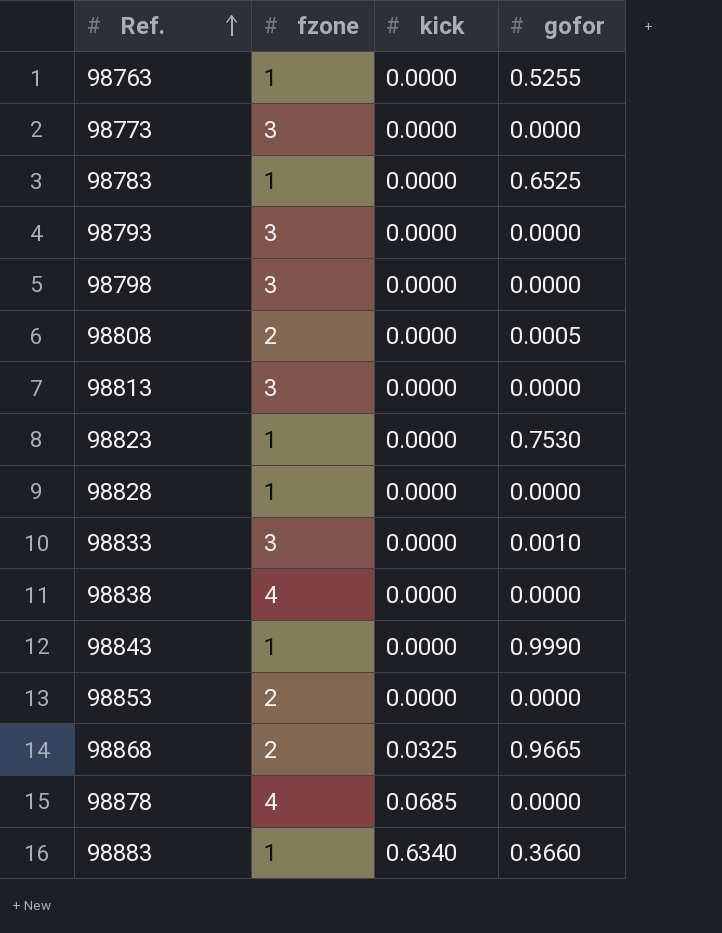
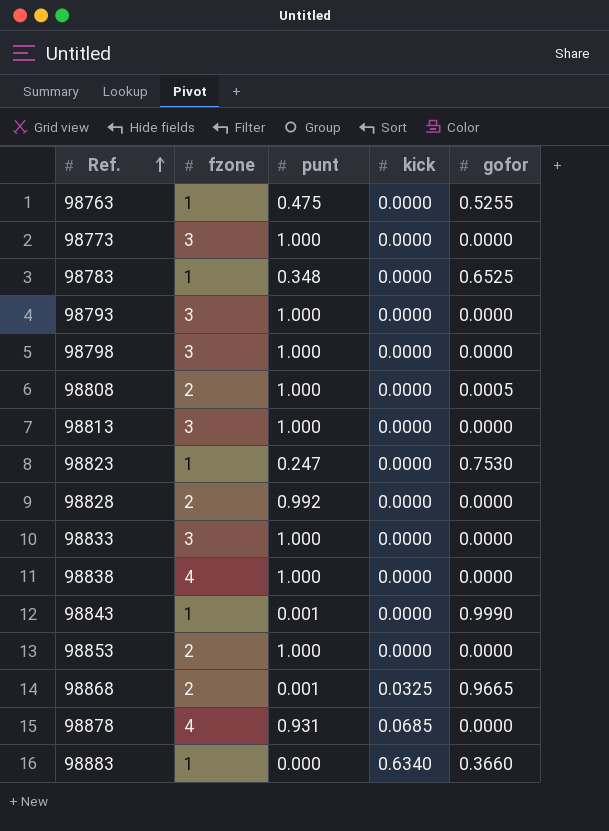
column punt | position: none -> 3
98828 | fzone: 1 -> 2
98833 | gofor: 0.0010 -> 0.0000

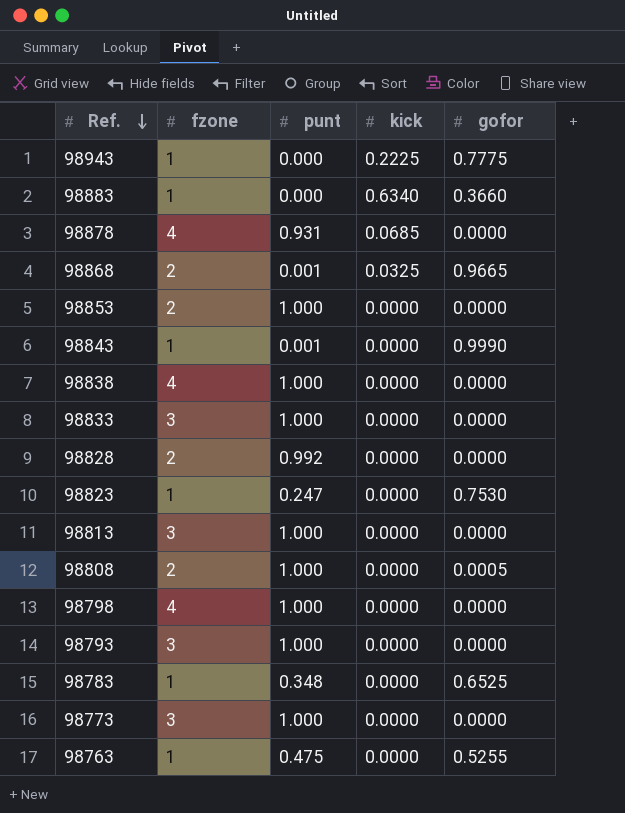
row order: Ref. ascending -> Ref. descending
row 98943: none -> 1 | 0.000 | 0.2225 | 0.7775
98798 | fzone: 3 -> 4

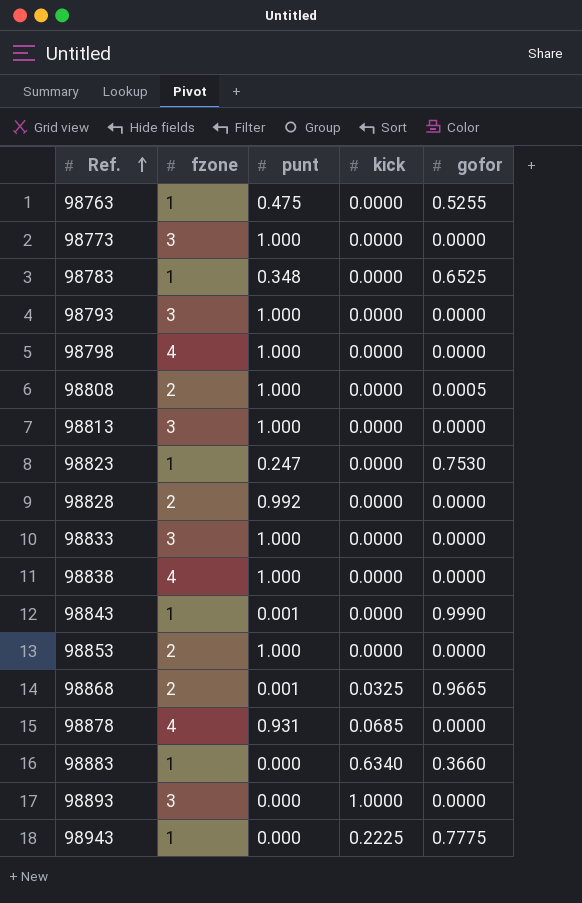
row order: Ref. descending -> Ref. ascending
row 98893: none -> 3 | 0.000 | 1.0000 | 0.0000

